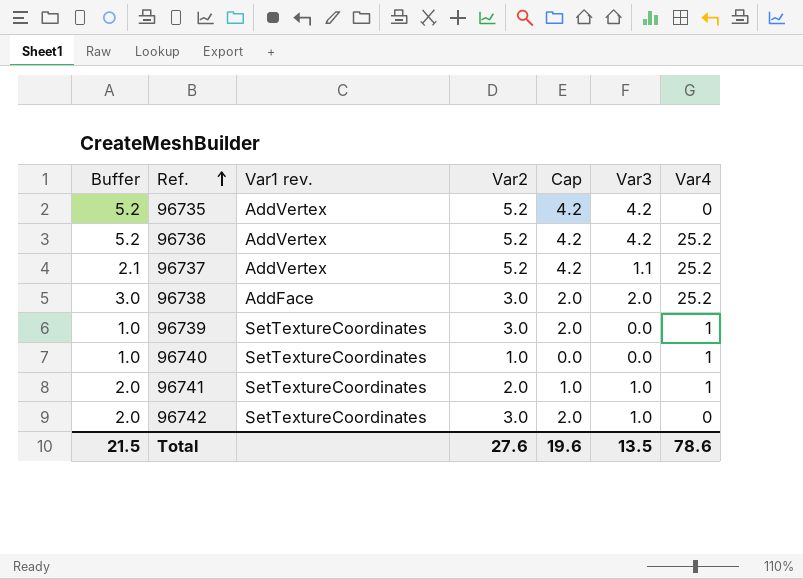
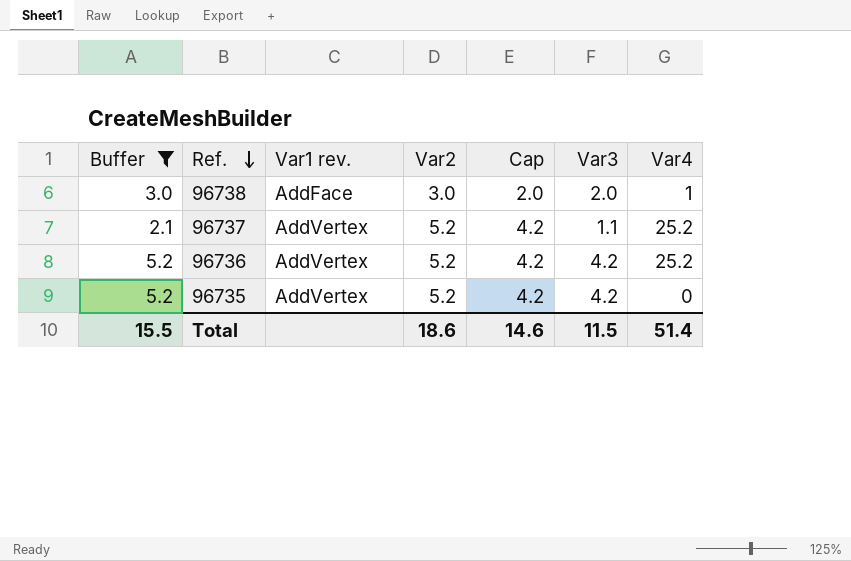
filter: none -> Buffer >= 2.1
row order: Ref. ascending -> Ref. descending
96738 | Var4: 25.2 -> 1
Total | Buffer: 21.5 -> 15.5
Total | Var2: 27.6 -> 18.6
Total | Cap: 19.6 -> 14.6
Total | Var3: 13.5 -> 11.5
Total | Var4: 78.6 -> 51.4

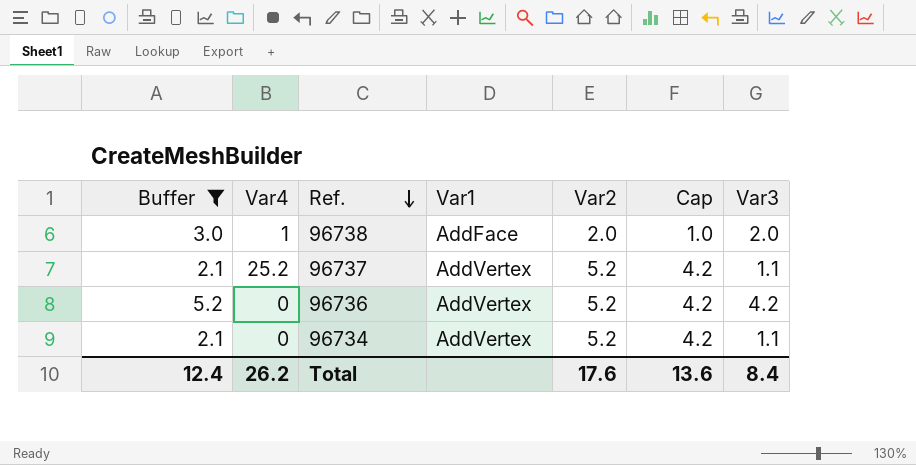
column Var4 | position: 7 -> 2
column name: Var1 rev. -> Var1
row 96735: 5.2 | AddVertex | 5.2 | 4.2 | 4.2 | 0 -> none
96738 | Var2: 3.0 -> 2.0
96738 | Cap: 2.0 -> 1.0
96736 | Var4: 25.2 -> 0
row 96734: none -> 2.1 | 0 | AddVertex | 5.2 | 4.2 | 1.1
Total | Buffer: 15.5 -> 12.4
Total | Var4: 51.4 -> 26.2
Total | Var2: 18.6 -> 17.6
Total | Cap: 14.6 -> 13.6
Total | Var3: 11.5 -> 8.4

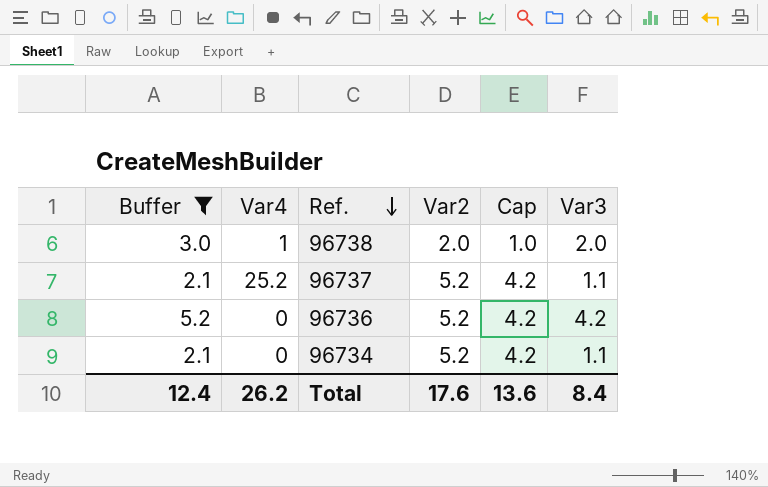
column Var1 | position: 4 -> none

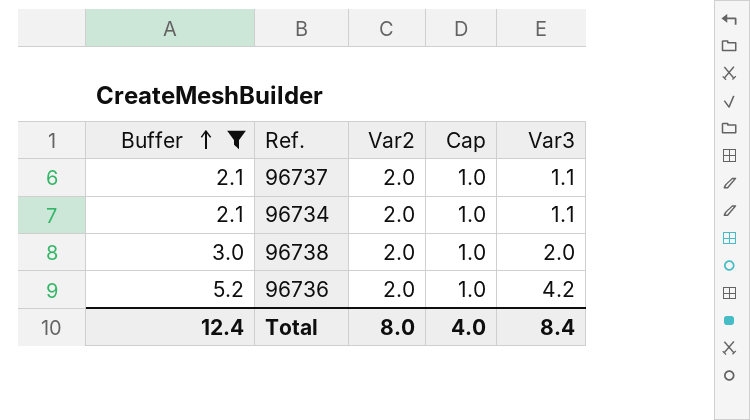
row order: Ref. descending -> Buffer ascending
column Var4 | position: 2 -> none
96737 | Var2: 5.2 -> 2.0
96737 | Cap: 4.2 -> 1.0
96734 | Var2: 5.2 -> 2.0
96734 | Cap: 4.2 -> 1.0
96736 | Var2: 5.2 -> 2.0
96736 | Cap: 4.2 -> 1.0
Total | Var2: 17.6 -> 8.0
Total | Cap: 13.6 -> 4.0

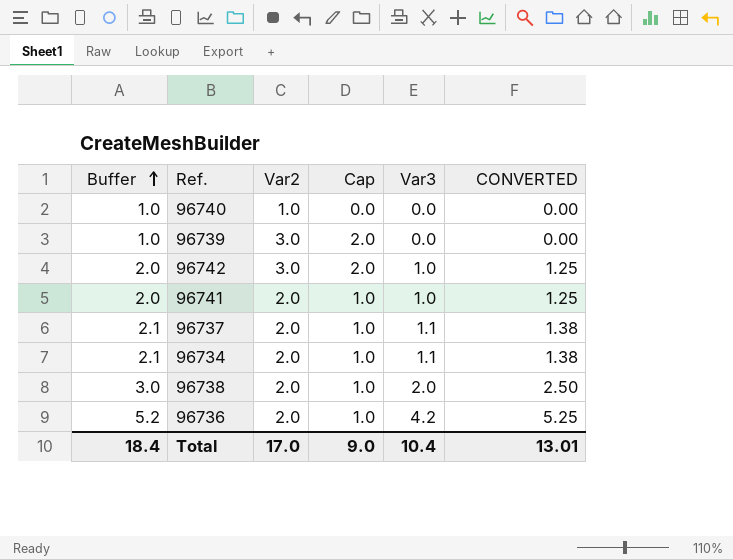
filter: Buffer >= 2.1 -> none
column CONVERTED | formula: none -> [Var3] * 1.25
Total | Buffer: 12.4 -> 18.4
Total | Var2: 8.0 -> 17.0
Total | Cap: 4.0 -> 9.0
Total | Var3: 8.4 -> 10.4

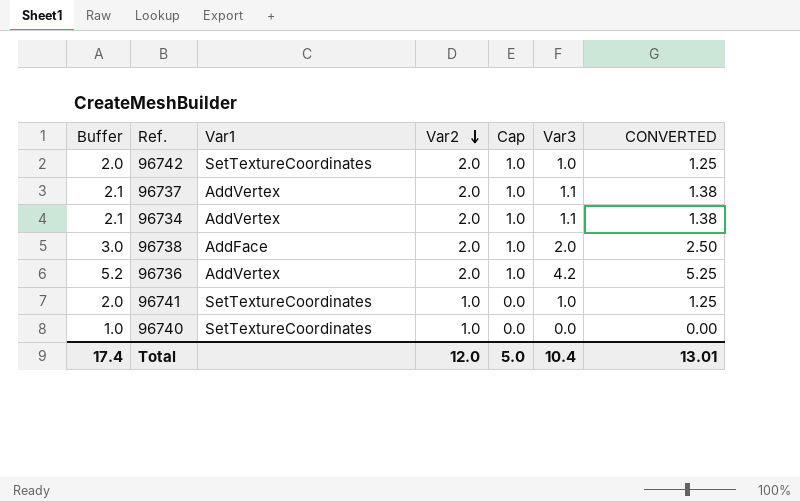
row order: Buffer ascending -> Var2 descending
column Var1 | position: none -> 3
row 96739: 1.0 | 3.0 | 2.0 | 0.0 | 0.00 -> none
96742 | Var2: 3.0 -> 2.0
96742 | Cap: 2.0 -> 1.0
96741 | Var2: 2.0 -> 1.0
96741 | Cap: 1.0 -> 0.0
Total | Buffer: 18.4 -> 17.4
Total | Var2: 17.0 -> 12.0
Total | Cap: 9.0 -> 5.0

